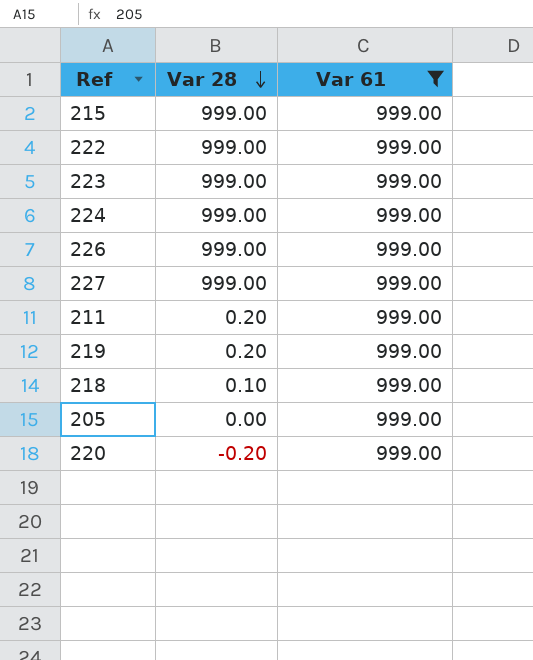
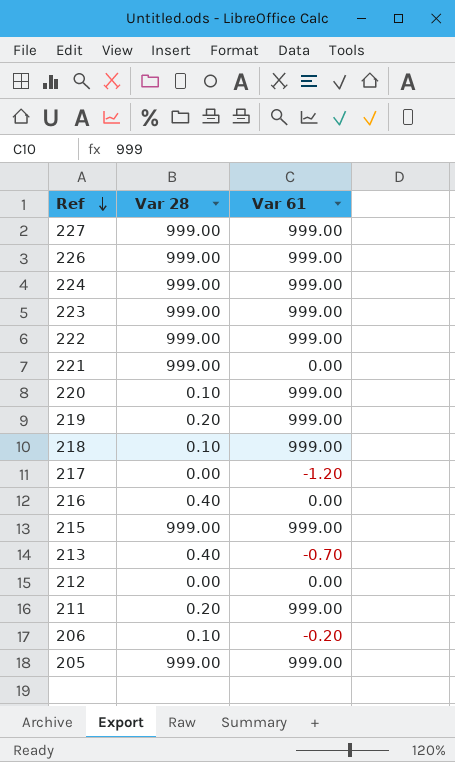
filter: Var 61 = 999.00 -> none
row order: Var 28 descending -> Ref descending
220 | Var 28: -0.20 -> 0.10
205 | Var 28: 0.00 -> 999.00

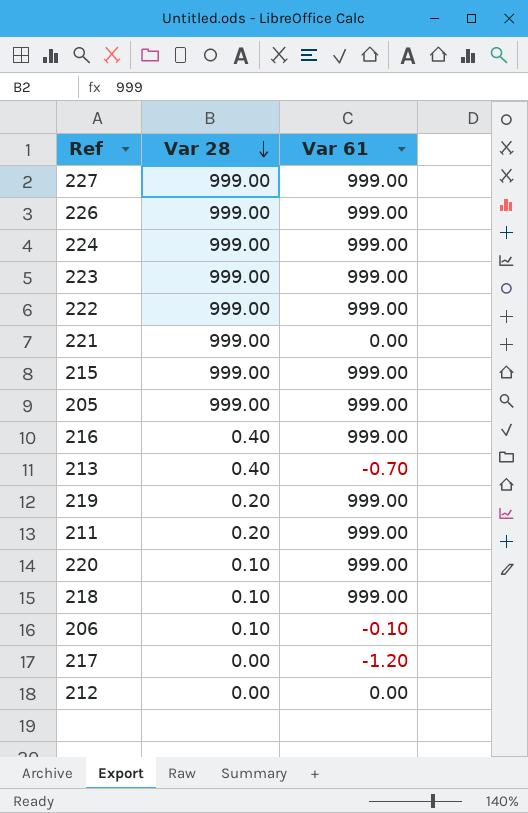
row order: Ref descending -> Var 28 descending
216 | Var 61: 0.00 -> 999.00
206 | Var 61: -0.20 -> -0.10

